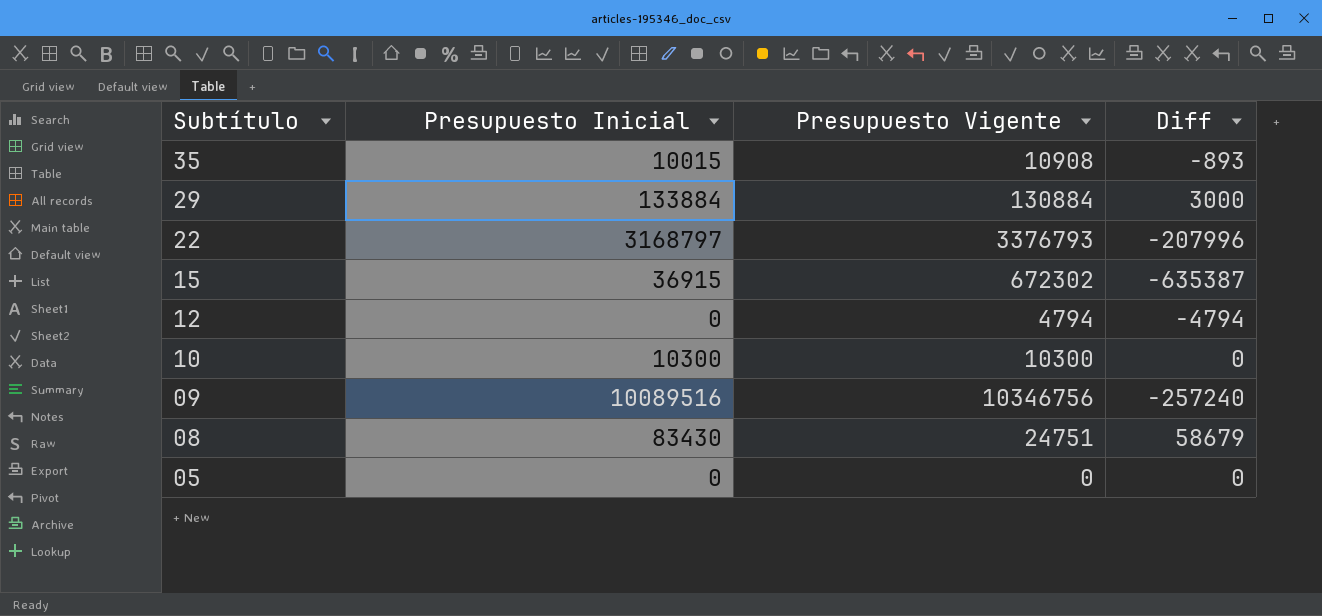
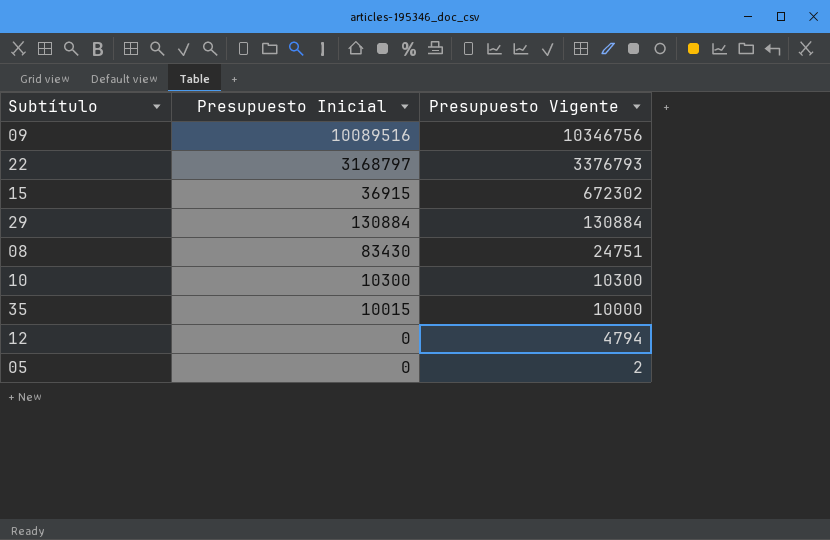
row order: Subtítulo descending -> Presupuesto Vigente descending
column Diff | formula: [Presupuesto Inicial] - [Presupuesto Vigente] -> none
29 | Presupuesto Inicial: 133884 -> 130884
35 | Presupuesto Vigente: 10908 -> 10000
05 | Presupuesto Vigente: 0 -> 2

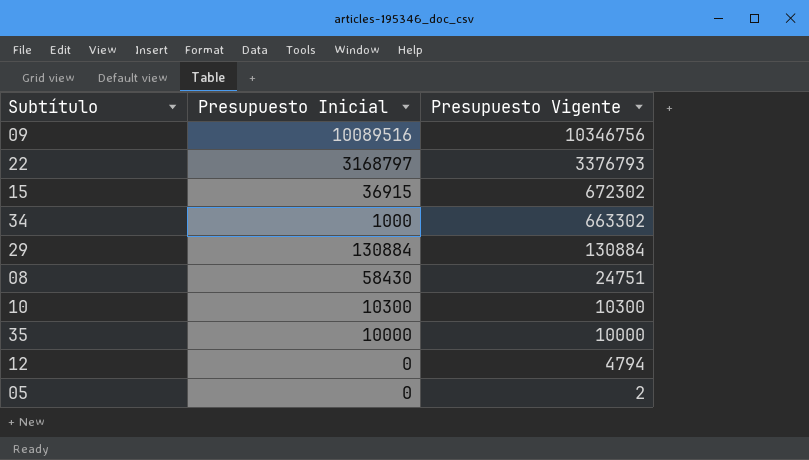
row 34: none -> 1000 | 663302
08 | Presupuesto Inicial: 83430 -> 58430
35 | Presupuesto Inicial: 10015 -> 10000

